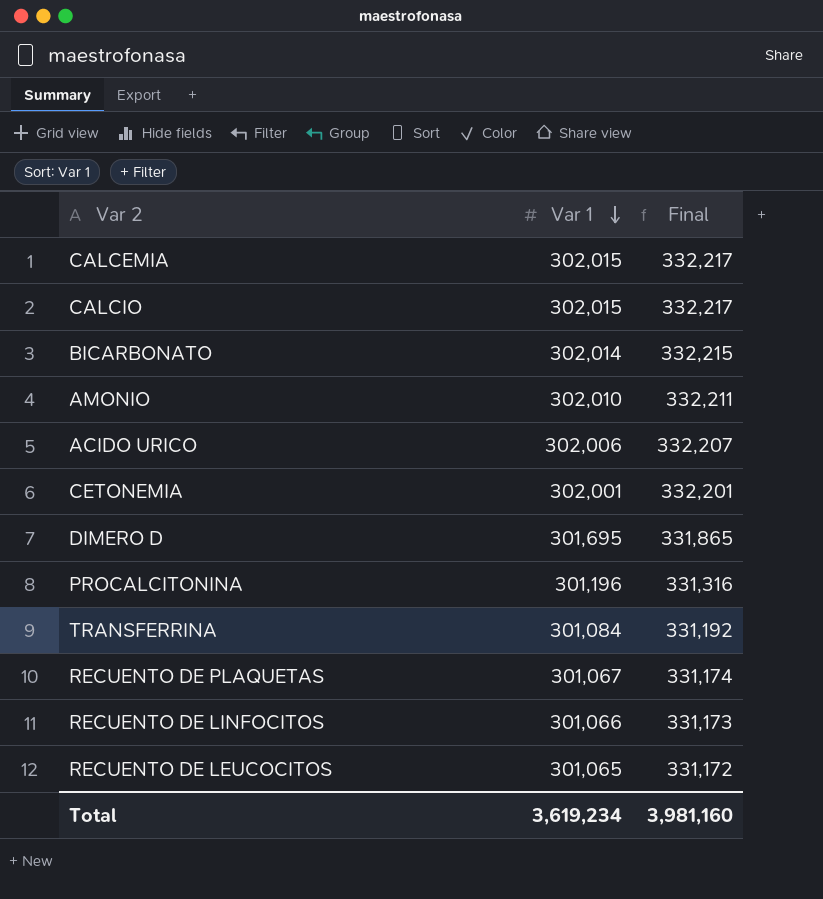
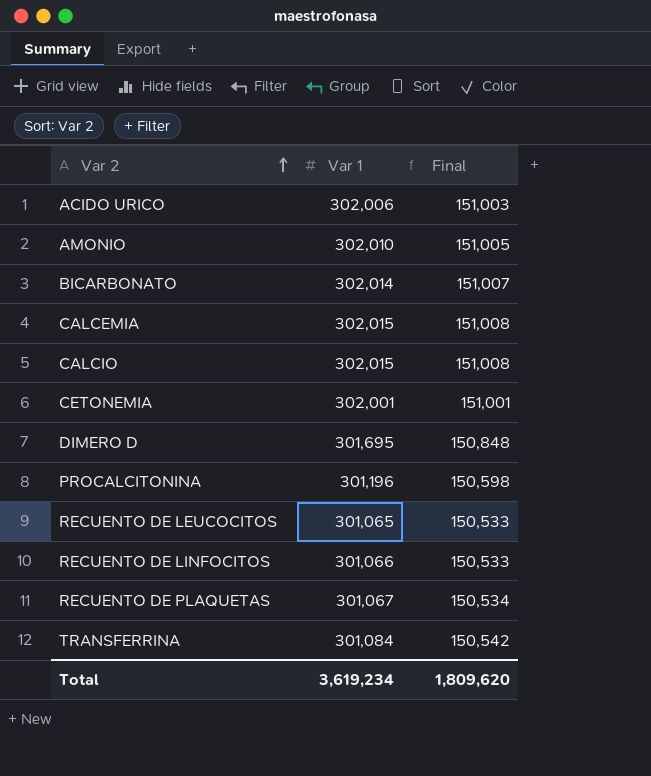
row order: Var 1 descending -> Var 2 ascending
column Final | formula: [Var 1] * 1.1 -> [Var 1] * 0.5
Total | Final: 3,981,160 -> 1,809,620

